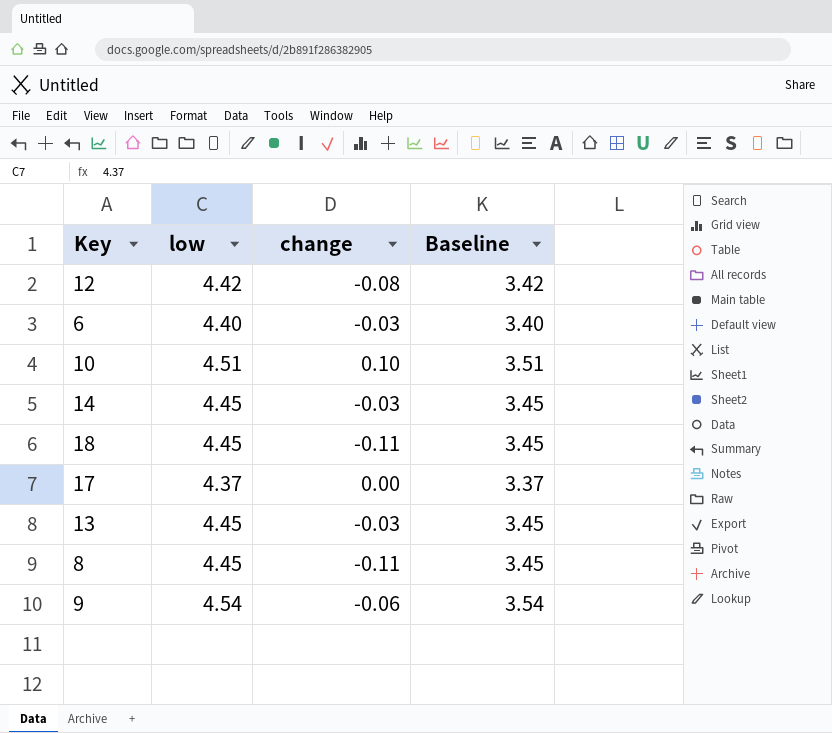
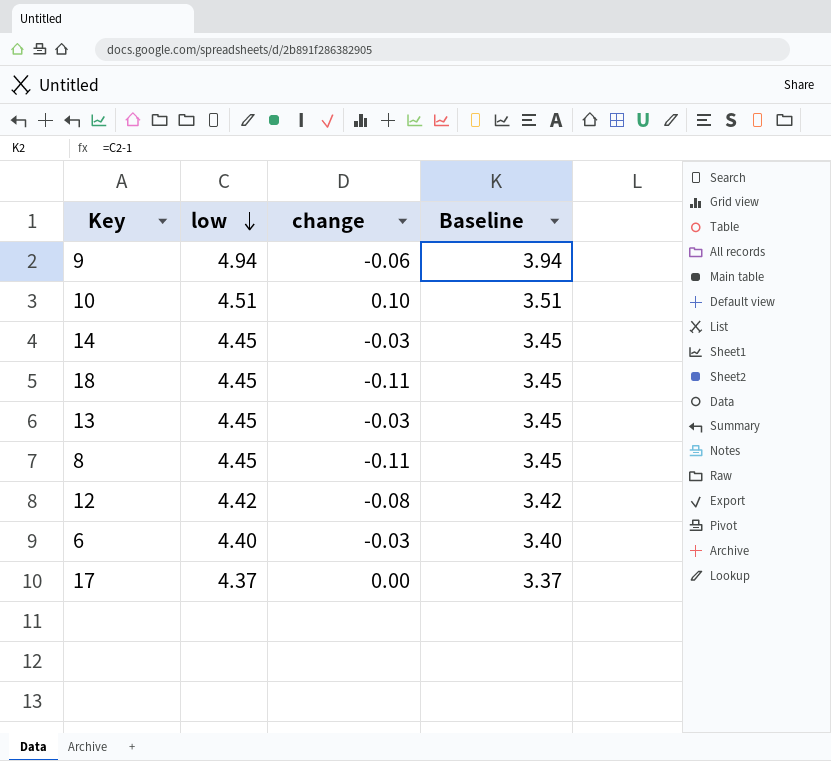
row order: none -> low descending
9 | low: 4.54 -> 4.94
9 | Baseline: 3.54 -> 3.94

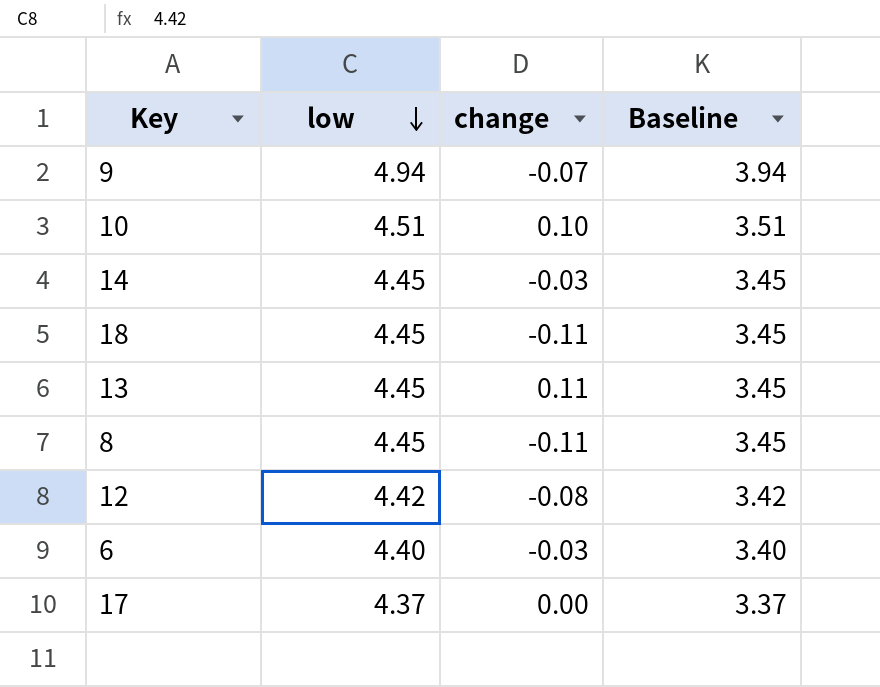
9 | change: -0.06 -> -0.07
13 | change: -0.03 -> 0.11

